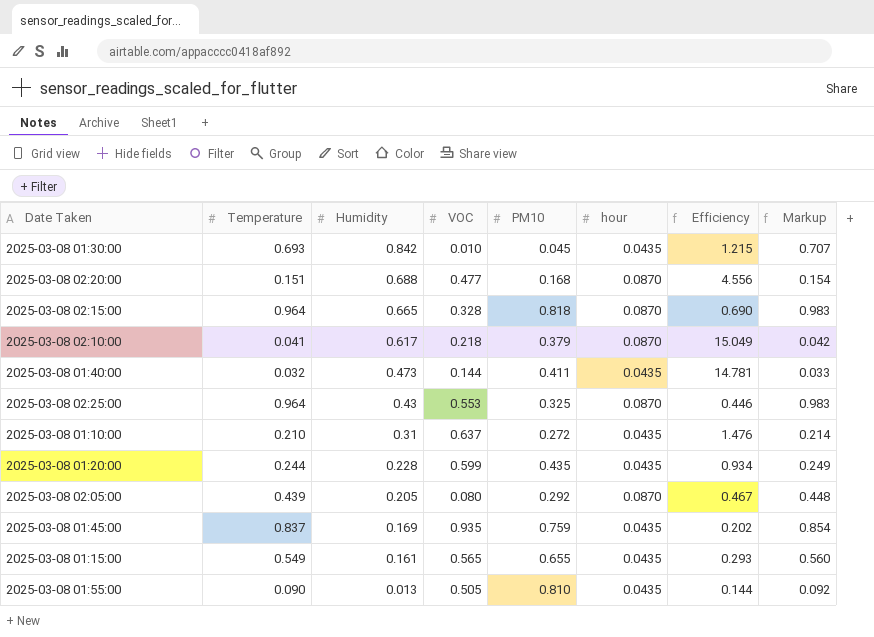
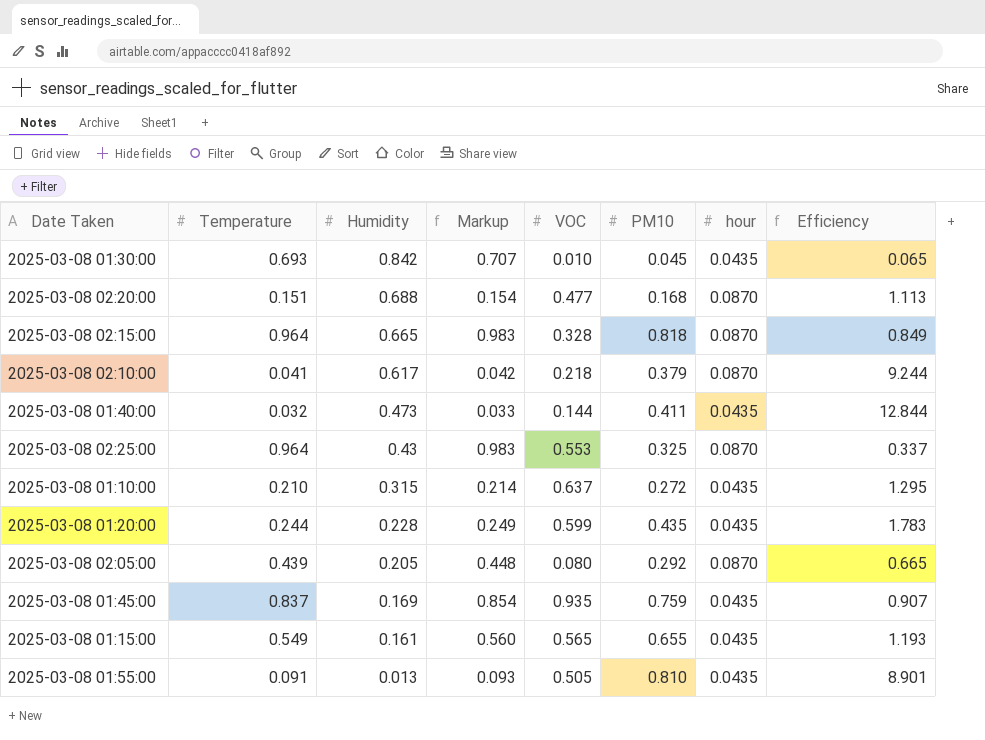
column Markup | position: 8 -> 4
column Efficiency | formula: [Humidity] / [Temperature] -> [PM10] / [Temperature]
2025-03-08 01:10:00 | Humidity: 0.31 -> 0.315
2025-03-08 01:55:00 | Temperature: 0.090 -> 0.091
2025-03-08 01:55:00 | Markup: 0.092 -> 0.093

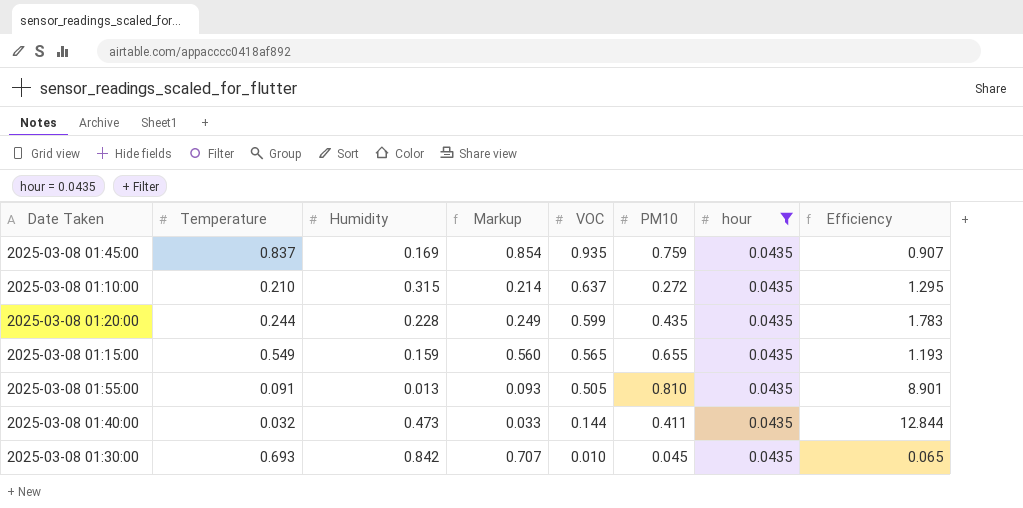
filter: none -> hour = 0.0435
row order: Humidity descending -> VOC descending
2025-03-08 01:15:00 | Humidity: 0.161 -> 0.159

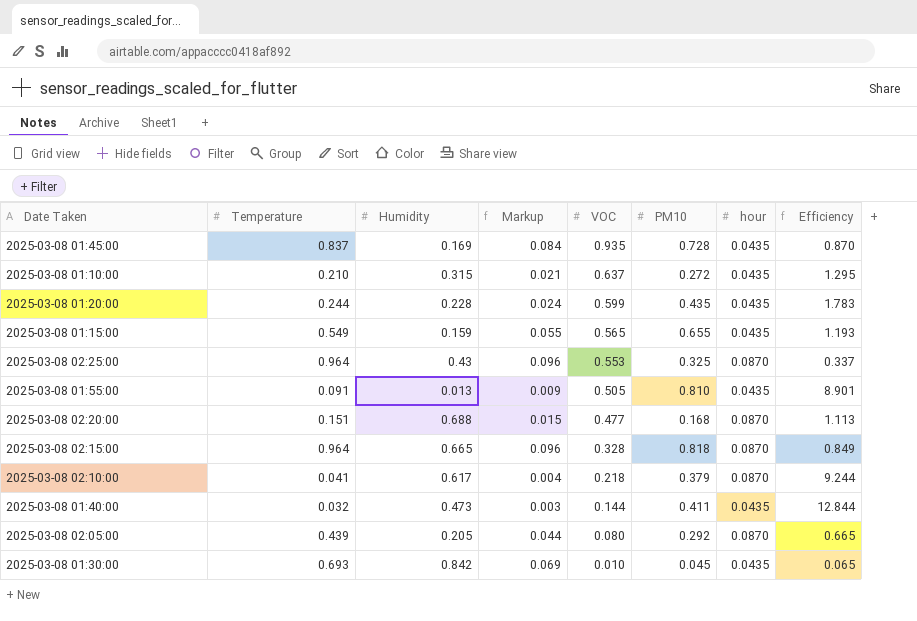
filter: hour = 0.0435 -> none
column Markup | formula: [Temperature] * 1.02 -> [Temperature] * 0.1
2025-03-08 01:45:00 | PM10: 0.759 -> 0.728
2025-03-08 01:45:00 | Efficiency: 0.907 -> 0.870

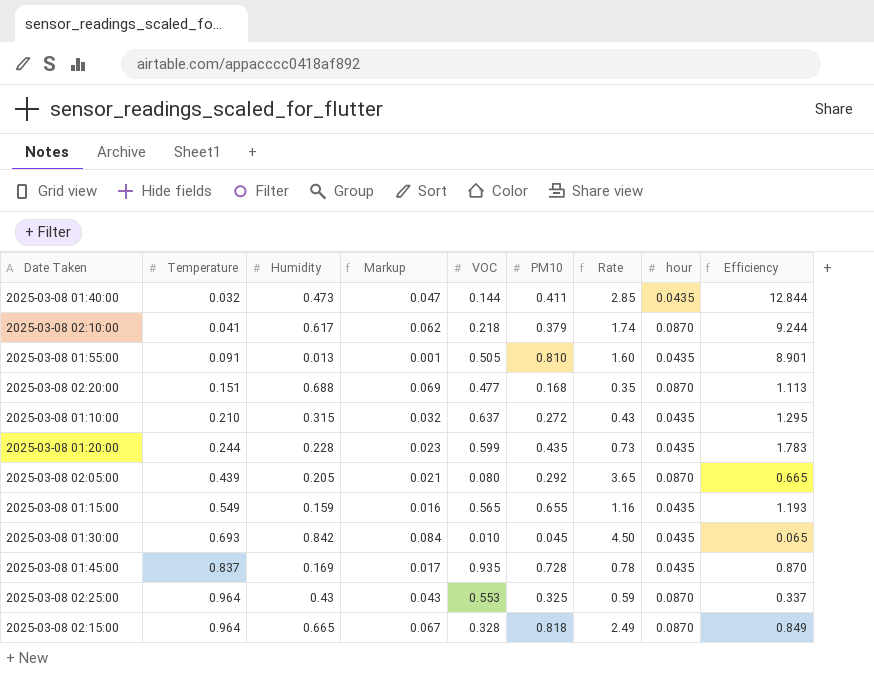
row order: VOC descending -> Temperature ascending
column Markup | formula: [Temperature] * 0.1 -> [Humidity] * 0.1
column Rate | formula: none -> [PM10] / [VOC]

